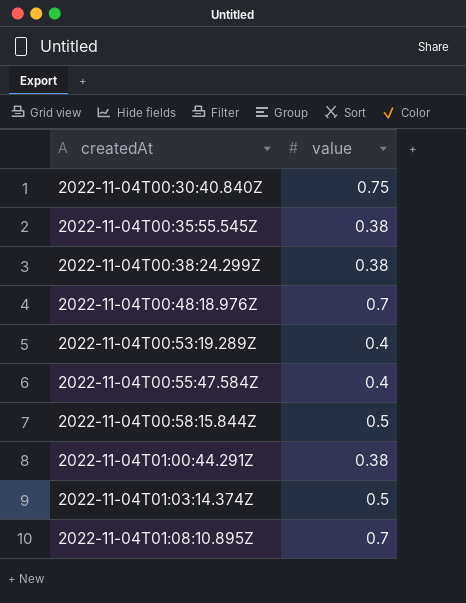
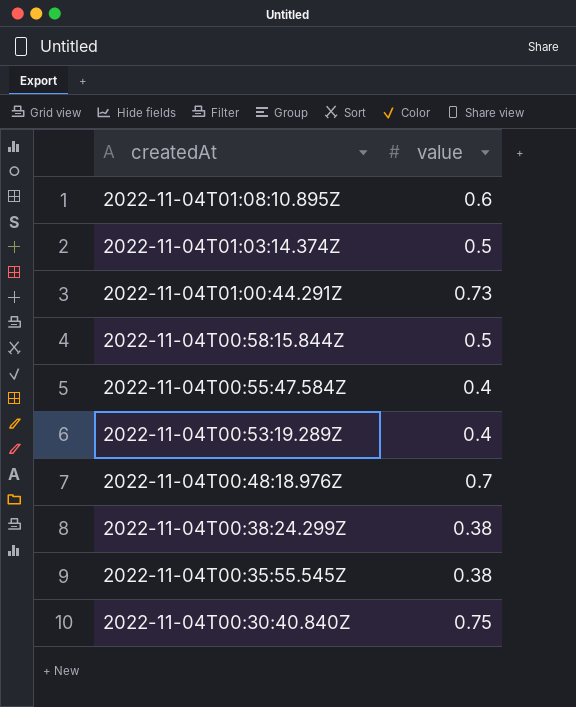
row order: createdAt ascending -> createdAt descending
2022-11-04T01:08:10.895Z | value: 0.7 -> 0.6
2022-11-04T01:00:44.291Z | value: 0.38 -> 0.73

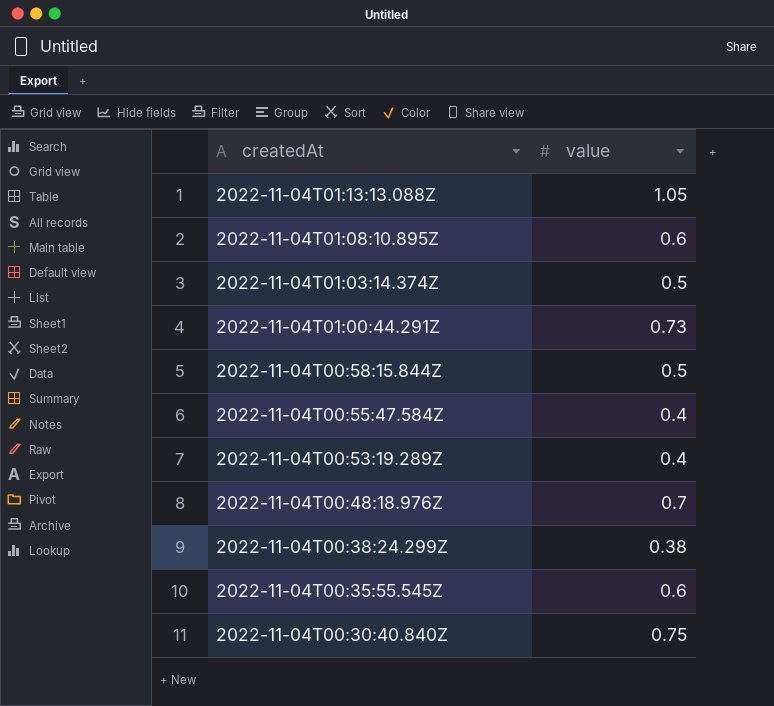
row 2022-11-04T01:13:13.088Z: none -> 1.05
2022-11-04T00:35:55.545Z | value: 0.38 -> 0.6

